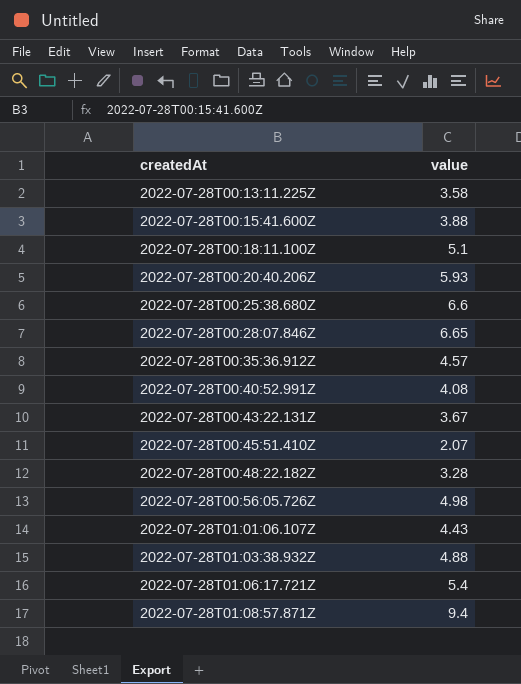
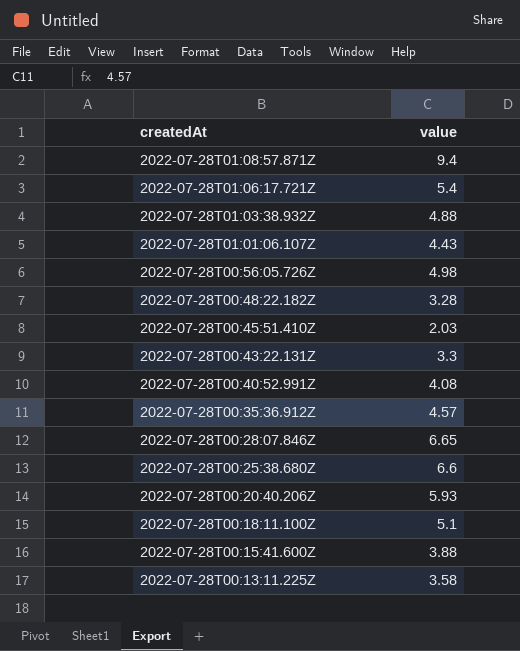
row order: createdAt ascending -> createdAt descending
2022-07-28T00:45:51.410Z | value: 2.07 -> 2.03
2022-07-28T00:43:22.131Z | value: 3.67 -> 3.3

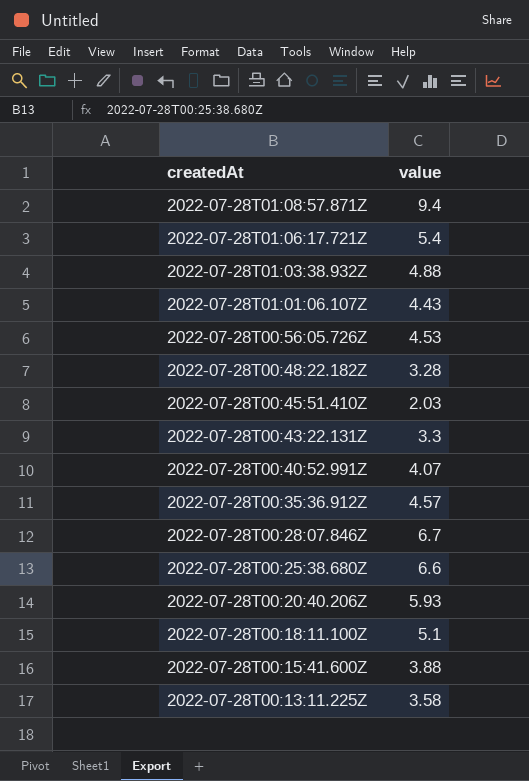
2022-07-28T00:56:05.726Z | value: 4.98 -> 4.53
2022-07-28T00:40:52.991Z | value: 4.08 -> 4.07
2022-07-28T00:28:07.846Z | value: 6.65 -> 6.7

